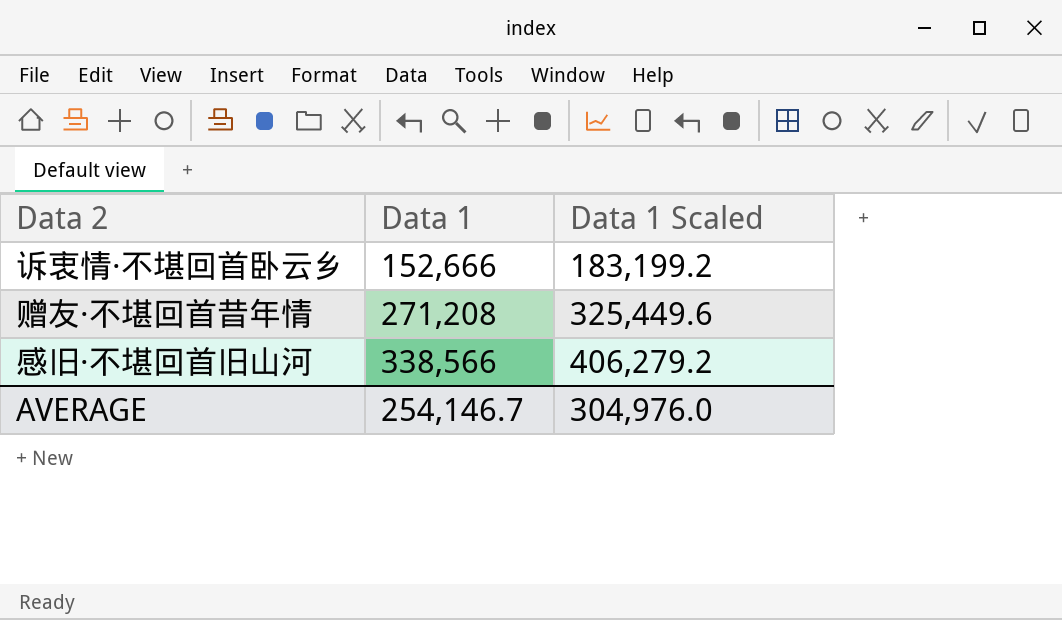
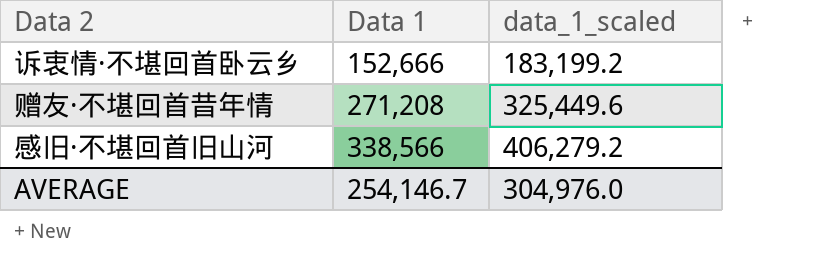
column name: Data 1 Scaled -> data_1_scaled

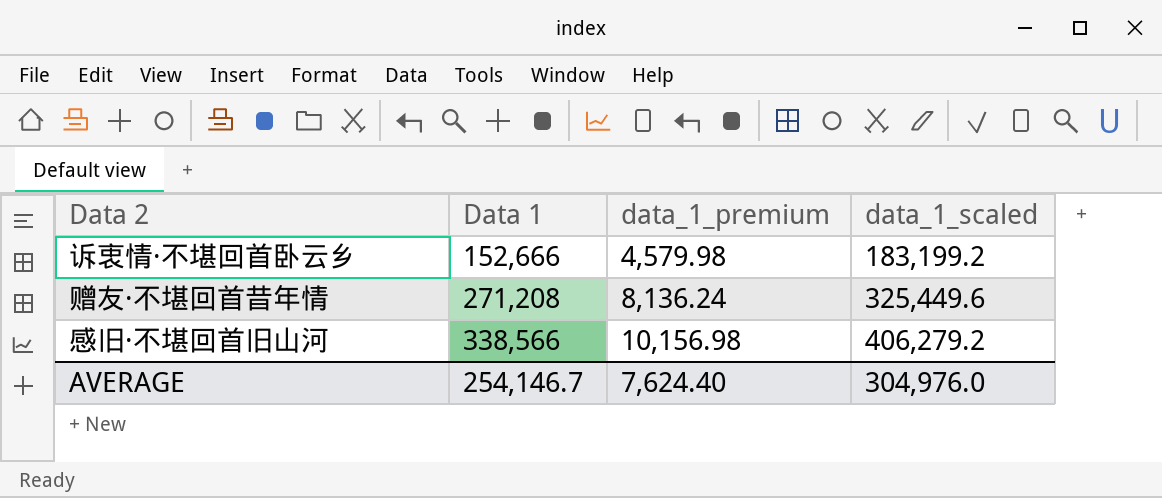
column data_1_premium | formula: none -> [Data 1] * 0.03

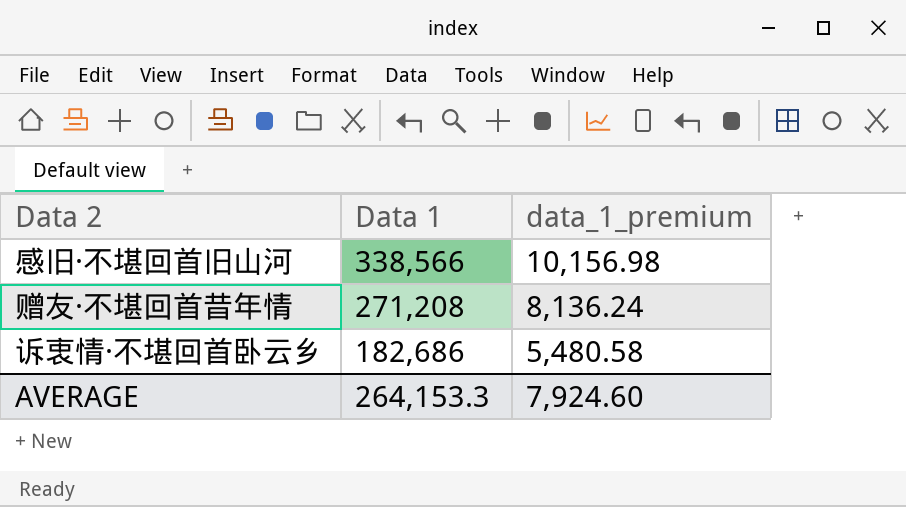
row order: Data 1 ascending -> Data 1 descending
column data_1_scaled | formula: [Data 1] * 1.2 -> none
诉衷情·不堪回首卧云乡 | Data 1: 152,666 -> 182,686
诉衷情·不堪回首卧云乡 | data_1_premium: 4,579.98 -> 5,480.58
AVERAGE | Data 1: 254,146.7 -> 264,153.3
AVERAGE | data_1_premium: 7,624.40 -> 7,924.60

